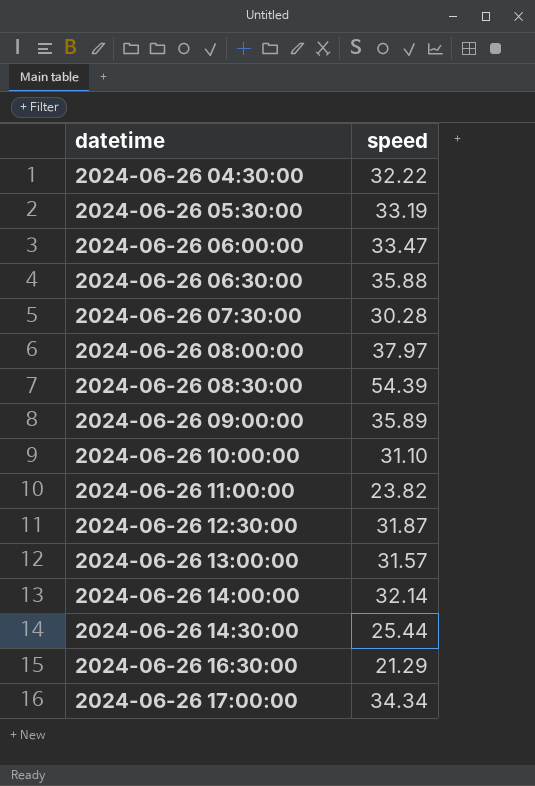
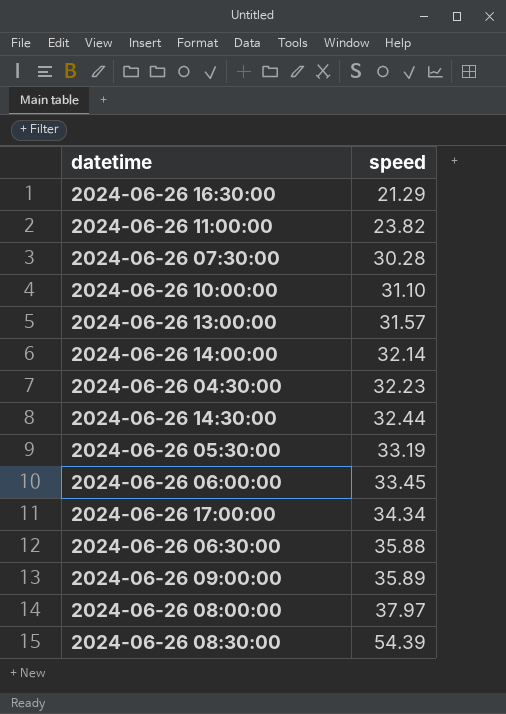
row order: datetime ascending -> speed ascending
row 2024-06-26 12:30:00: 31.87 -> none
2024-06-26 04:30:00 | speed: 32.22 -> 32.23
2024-06-26 14:30:00 | speed: 25.44 -> 32.44
2024-06-26 06:00:00 | speed: 33.47 -> 33.45

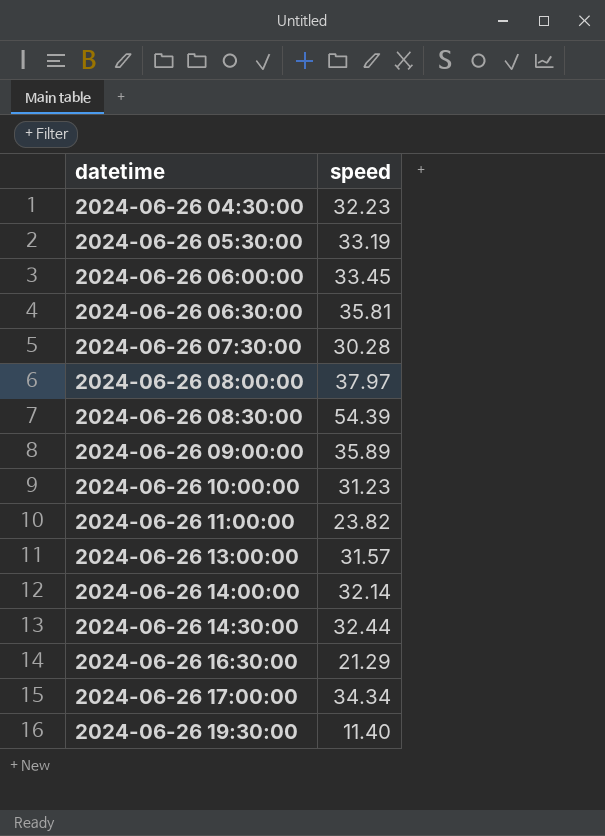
row order: speed ascending -> datetime ascending
2024-06-26 06:30:00 | speed: 35.88 -> 35.81
2024-06-26 10:00:00 | speed: 31.10 -> 31.23
row 2024-06-26 19:30:00: none -> 11.40

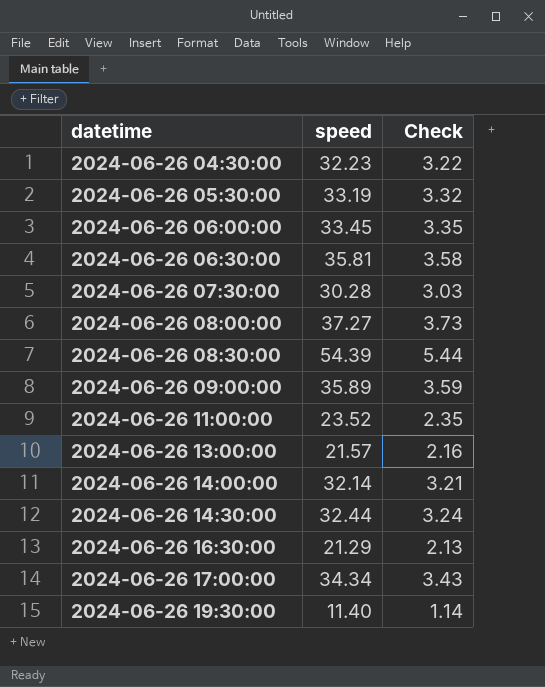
column Check | formula: none -> [speed] * 0.1
row 2024-06-26 10:00:00: 31.23 -> none
2024-06-26 08:00:00 | speed: 37.97 -> 37.27
2024-06-26 11:00:00 | speed: 23.82 -> 23.52
2024-06-26 13:00:00 | speed: 31.57 -> 21.57

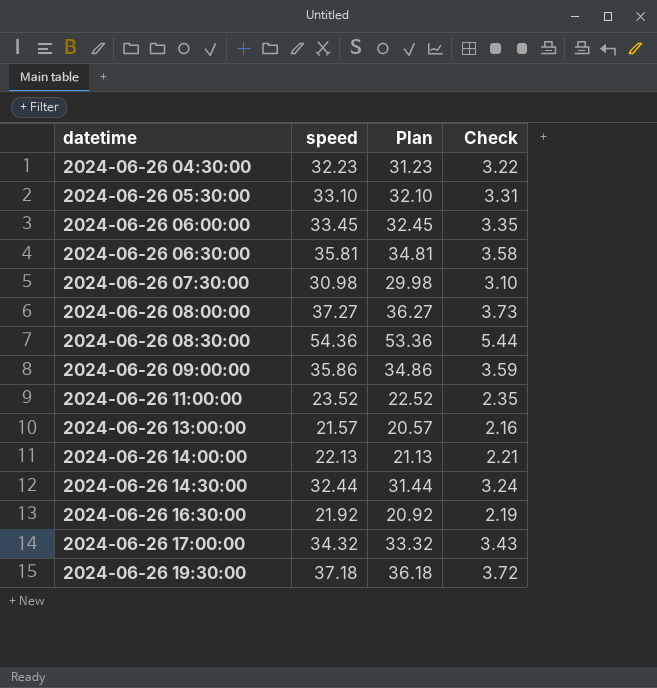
column Plan | formula: none -> [speed] - 1
2024-06-26 05:30:00 | speed: 33.19 -> 33.10
2024-06-26 05:30:00 | Check: 3.32 -> 3.31
2024-06-26 07:30:00 | speed: 30.28 -> 30.98
2024-06-26 07:30:00 | Check: 3.03 -> 3.10
2024-06-26 08:30:00 | speed: 54.39 -> 54.36
2024-06-26 09:00:00 | speed: 35.89 -> 35.86
2024-06-26 14:00:00 | speed: 32.14 -> 22.13
2024-06-26 14:00:00 | Check: 3.21 -> 2.21
2024-06-26 16:30:00 | speed: 21.29 -> 21.92
2024-06-26 16:30:00 | Check: 2.13 -> 2.19
2024-06-26 17:00:00 | speed: 34.34 -> 34.32
2024-06-26 19:30:00 | speed: 11.40 -> 37.18
2024-06-26 19:30:00 | Check: 1.14 -> 3.72

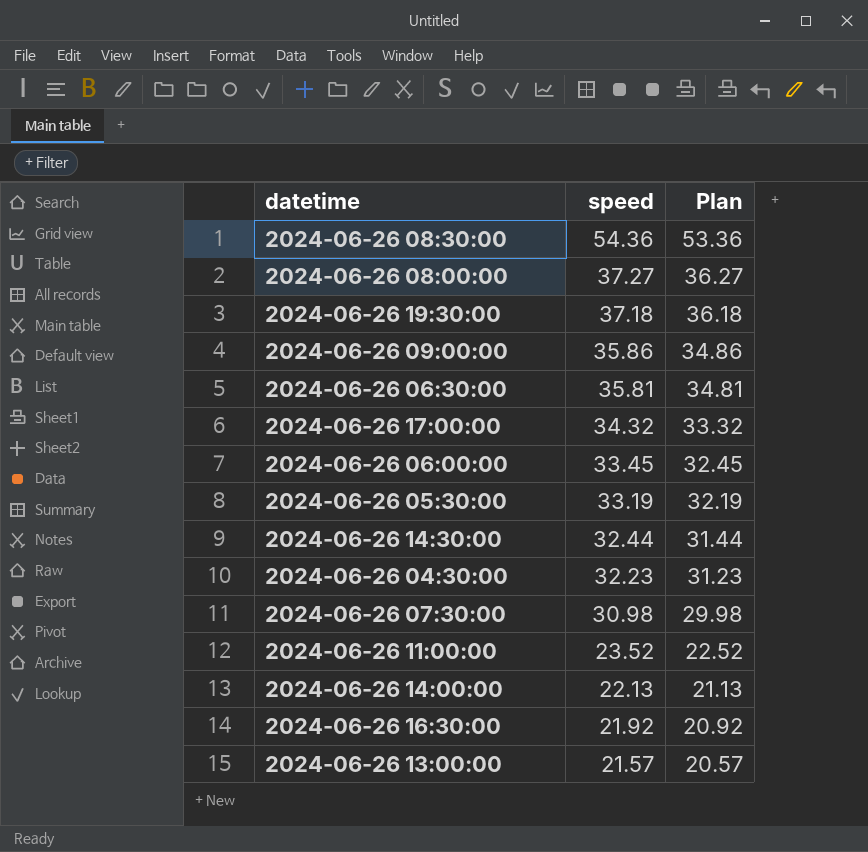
row order: datetime ascending -> speed descending
column Check | formula: [speed] * 0.1 -> none
2024-06-26 05:30:00 | speed: 33.10 -> 33.19
2024-06-26 05:30:00 | Plan: 32.10 -> 32.19

